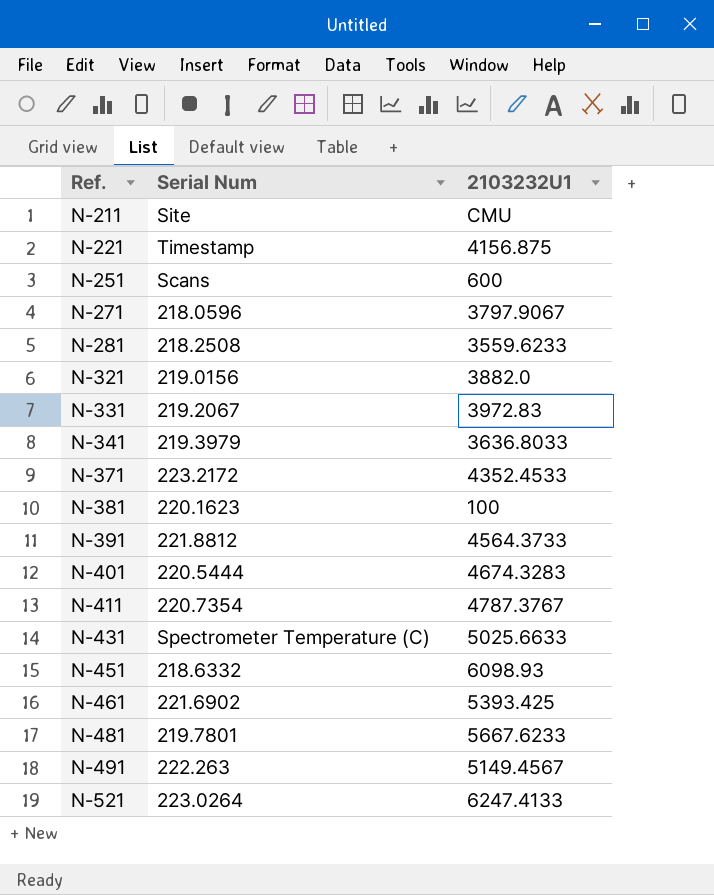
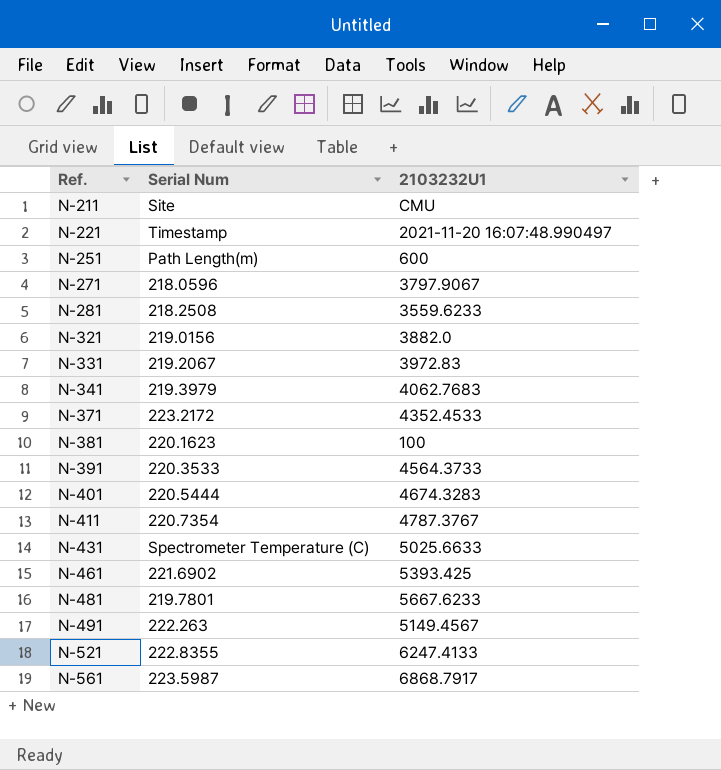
row N-451: 218.6332 | 6098.93 -> none
N-221 | 2103232U1: 4156.875 -> 2021-11-20 16:07:48.990497
N-251 | Serial Num: Scans -> Path Length(m)
N-341 | 2103232U1: 3636.8033 -> 4062.7683
N-391 | Serial Num: 221.8812 -> 220.3533
N-521 | Serial Num: 223.0264 -> 222.8355
row N-561: none -> 223.5987 | 6868.7917

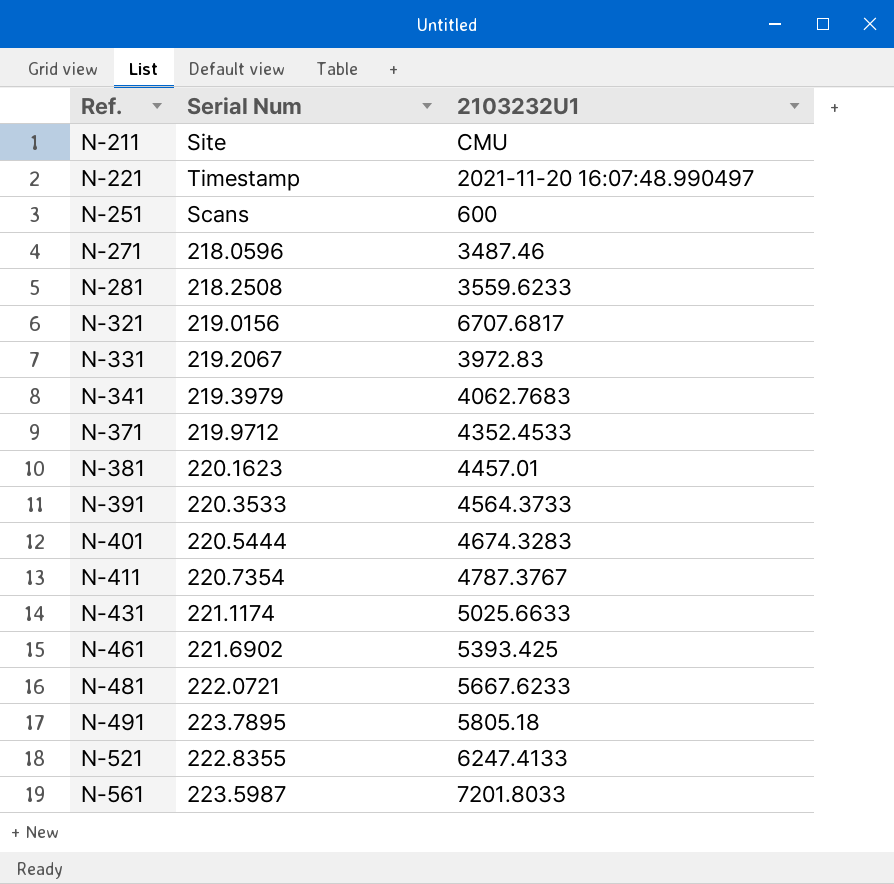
N-251 | Serial Num: Path Length(m) -> Scans
N-271 | 2103232U1: 3797.9067 -> 3487.46
N-321 | 2103232U1: 3882.0 -> 6707.6817
N-371 | Serial Num: 223.2172 -> 219.9712
N-381 | 2103232U1: 100 -> 4457.01
N-431 | Serial Num: Spectrometer Temperature (C) -> 221.1174
N-481 | Serial Num: 219.7801 -> 222.0721
N-491 | Serial Num: 222.263 -> 223.7895
N-491 | 2103232U1: 5149.4567 -> 5805.18
N-561 | 2103232U1: 6868.7917 -> 7201.8033

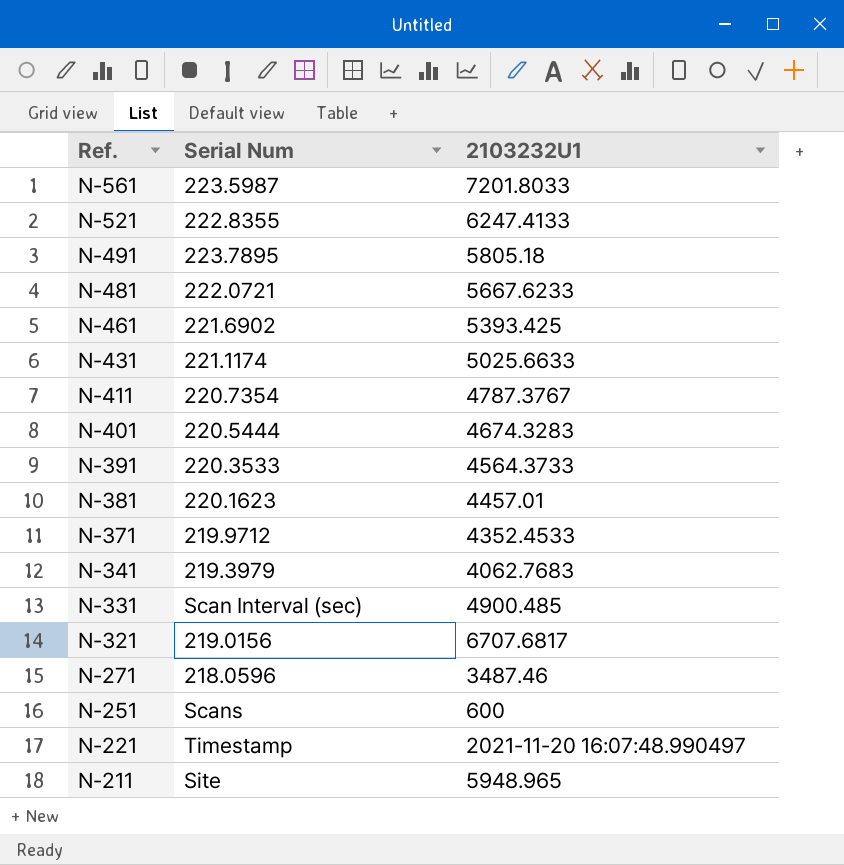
row order: Ref. ascending -> Ref. descending
row N-281: 218.2508 | 3559.6233 -> none
N-331 | Serial Num: 219.2067 -> Scan Interval (sec)
N-331 | 2103232U1: 3972.83 -> 4900.485
N-211 | 2103232U1: CMU -> 5948.965

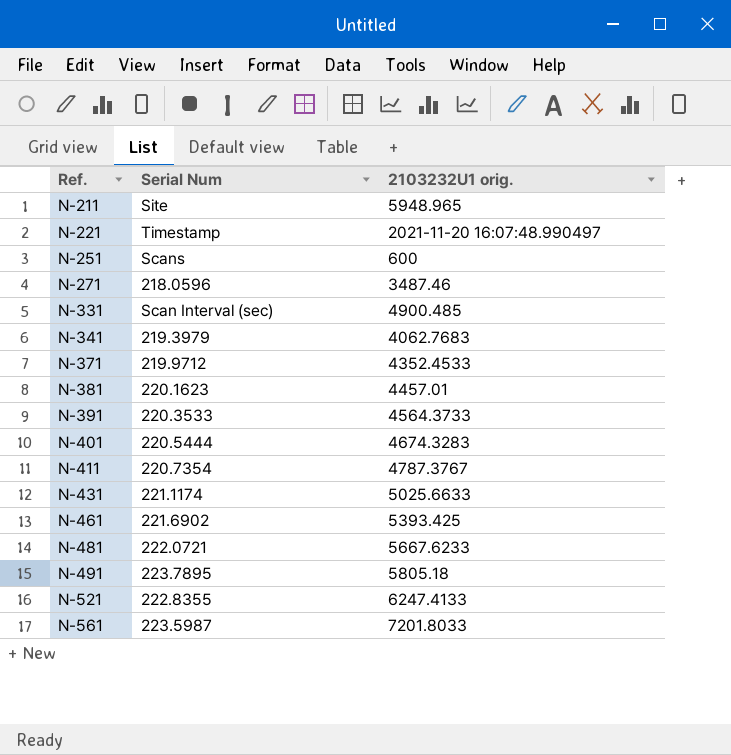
row order: Ref. descending -> Ref. ascending
column name: 2103232U1 -> 2103232U1 orig.
row N-321: 219.0156 | 6707.6817 -> none

